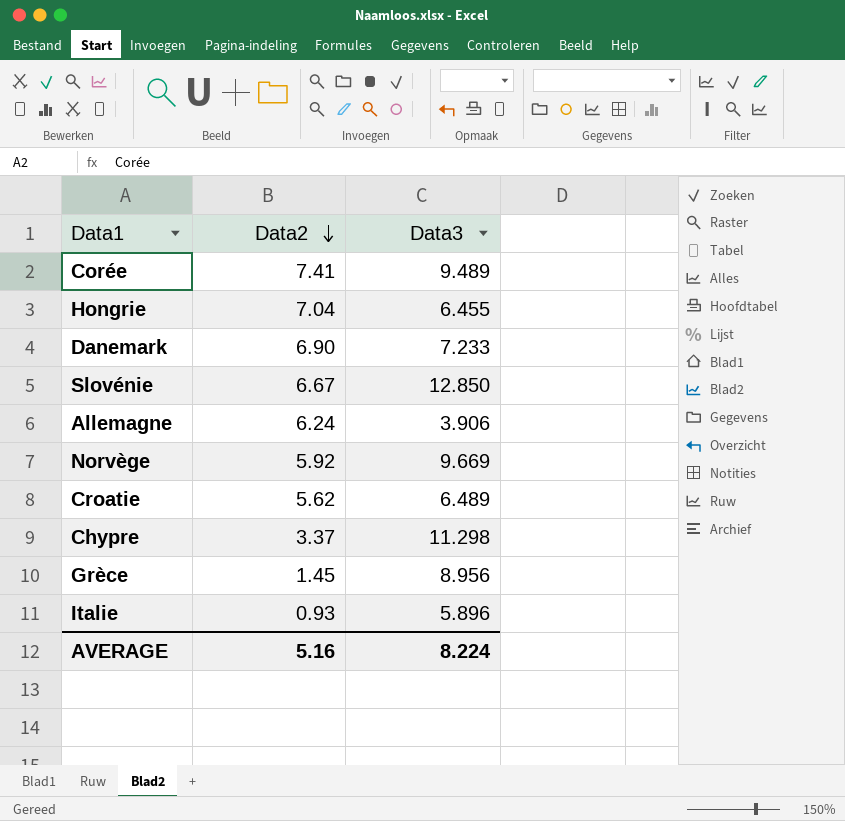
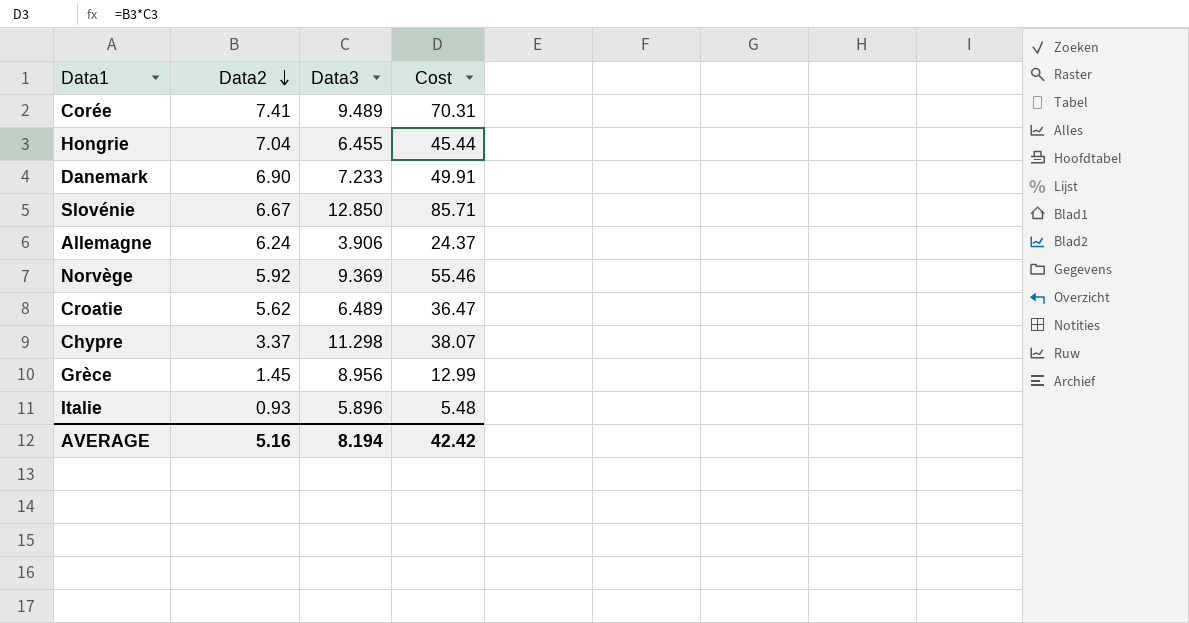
column Cost | formula: none -> [Data2] * [Data3]
Norvège | Data3: 9.669 -> 9.369
AVERAGE | Data3: 8.224 -> 8.194

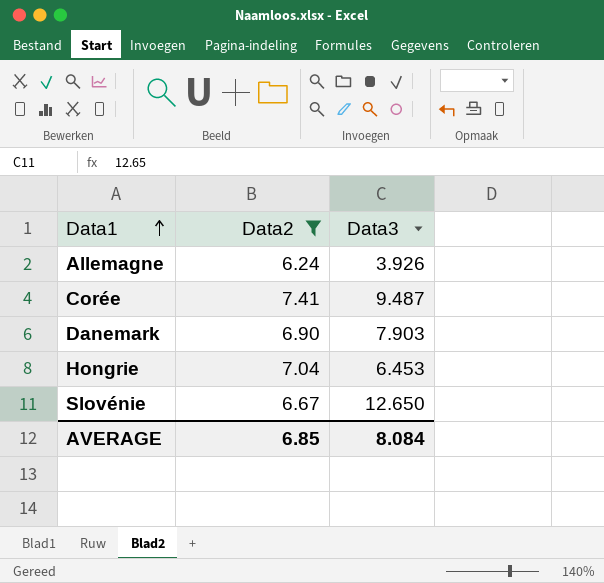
filter: none -> Data2 >= 6.24
row order: Data2 descending -> Data1 ascending
column Cost | formula: [Data2] * [Data3] -> none
Allemagne | Data3: 3.906 -> 3.926
Corée | Data3: 9.489 -> 9.487
Danemark | Data3: 7.233 -> 7.903
Hongrie | Data3: 6.455 -> 6.453
Slovénie | Data3: 12.850 -> 12.650
AVERAGE | Data2: 5.16 -> 6.85
AVERAGE | Data3: 8.194 -> 8.084

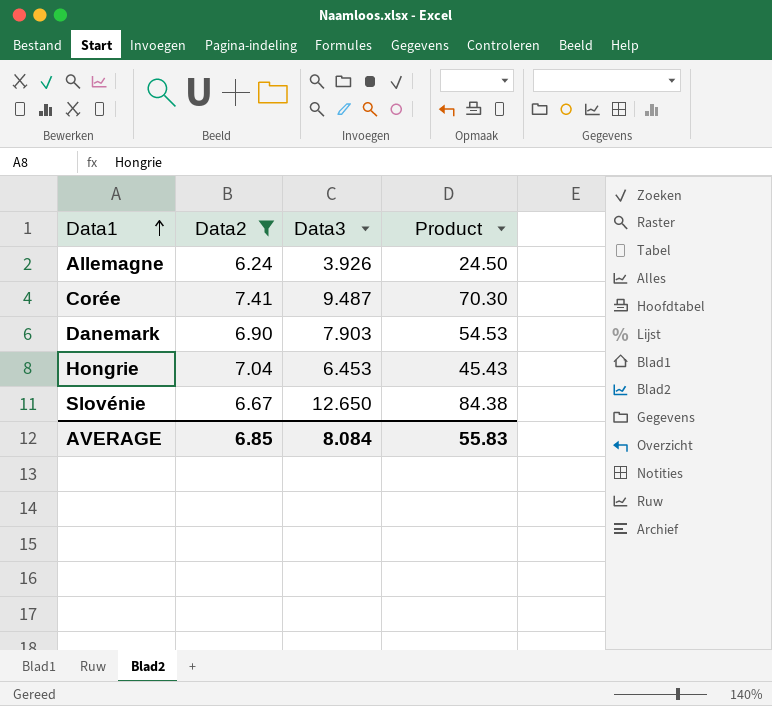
column Product | formula: none -> [Data2] * [Data3]

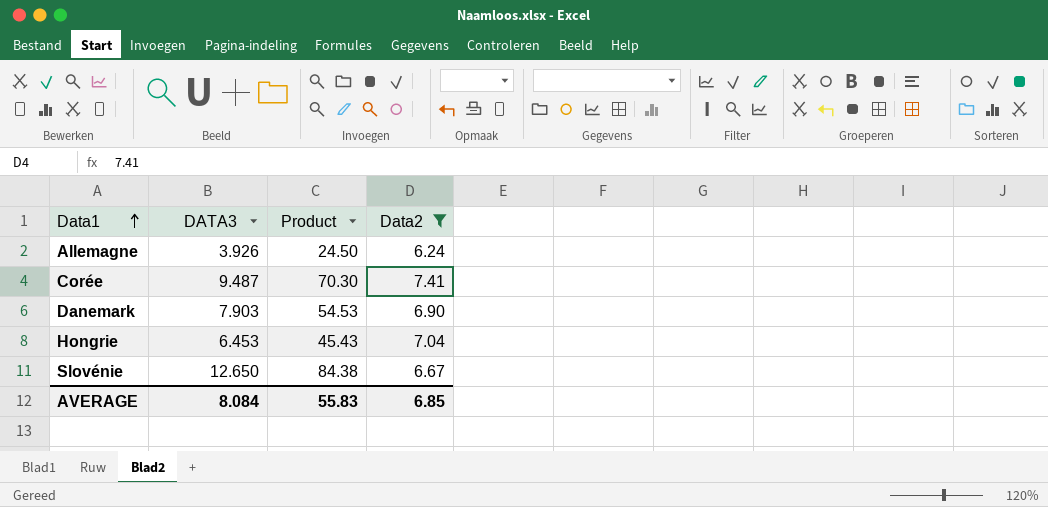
column name: Data3 -> DATA3
column Data2 | position: 2 -> 4

